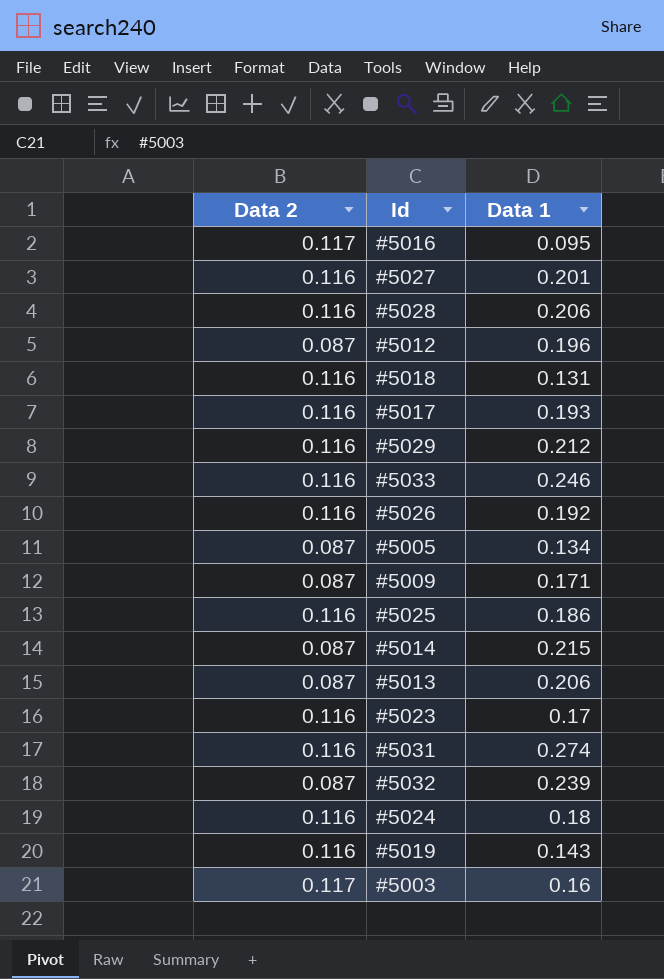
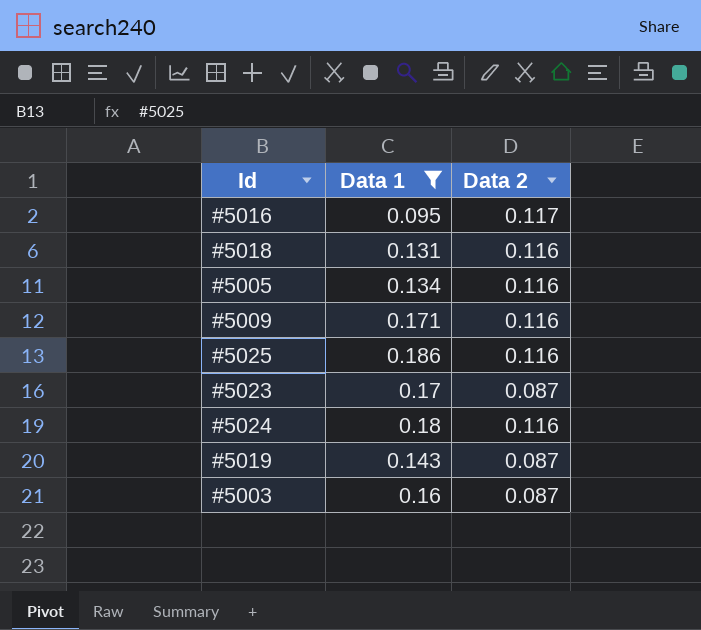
filter: none -> Data 1 <= 0.186
column Data 2 | position: 1 -> 3
#5005 | Data 2: 0.087 -> 0.116
#5009 | Data 2: 0.087 -> 0.116
#5023 | Data 2: 0.116 -> 0.087
#5019 | Data 2: 0.116 -> 0.087
#5003 | Data 2: 0.117 -> 0.087

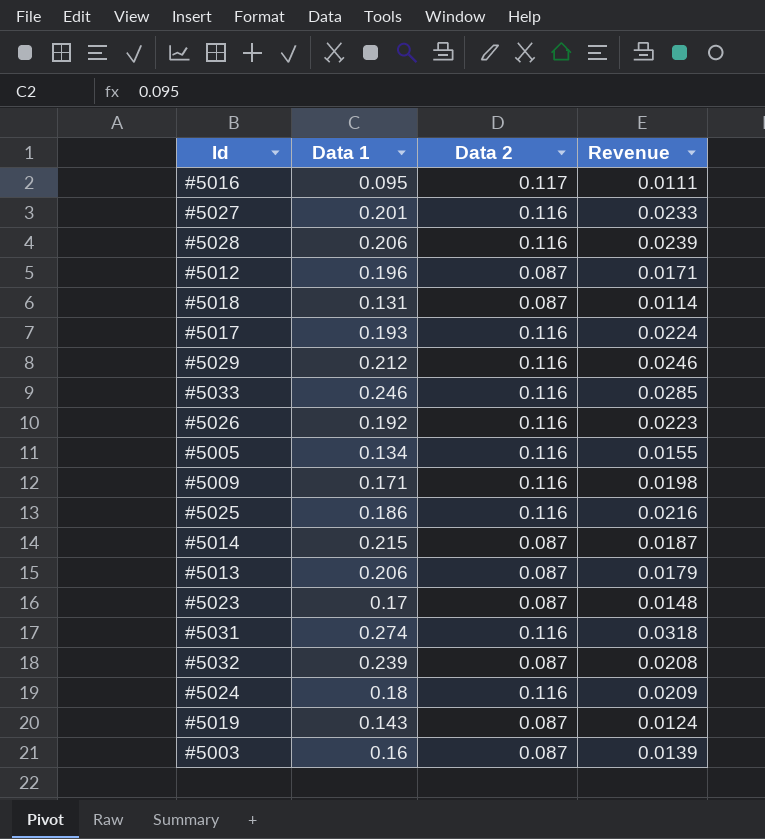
filter: Data 1 <= 0.186 -> none
column Revenue | formula: none -> [Data 1] * [Data 2]
#5018 | Data 2: 0.116 -> 0.087

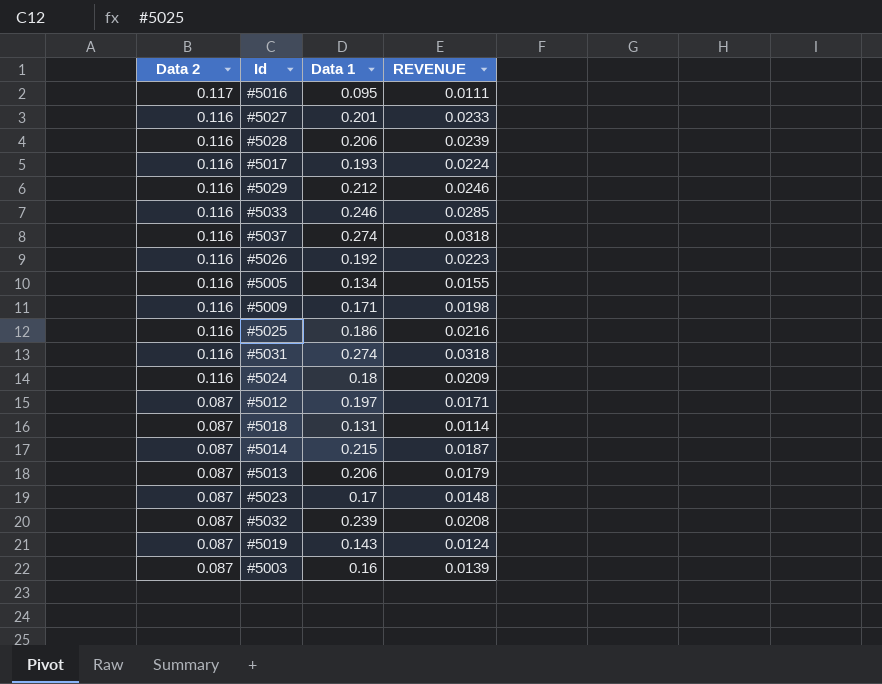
row order: none -> Data 2 descending
column Data 2 | position: 3 -> 1
column name: Revenue -> REVENUE
row #5037: none -> 0.116 | 0.274 | 0.0318
#5012 | Data 1: 0.196 -> 0.197

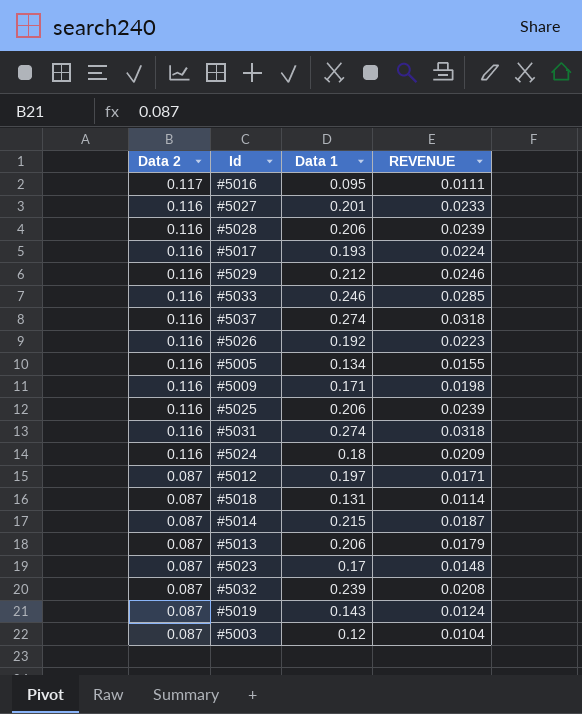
#5025 | Data 1: 0.186 -> 0.206
#5025 | REVENUE: 0.0216 -> 0.0239
#5003 | Data 1: 0.16 -> 0.12
#5003 | REVENUE: 0.0139 -> 0.0104

